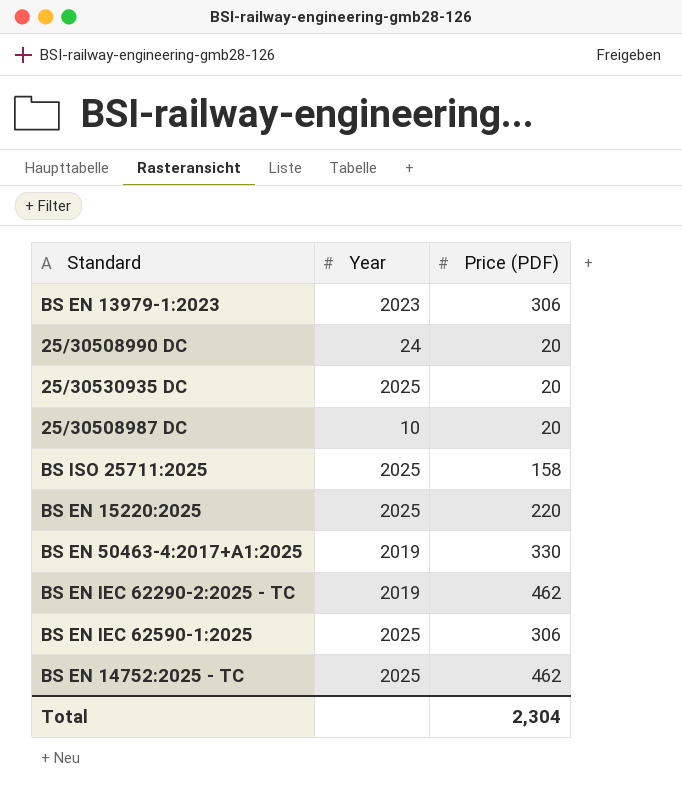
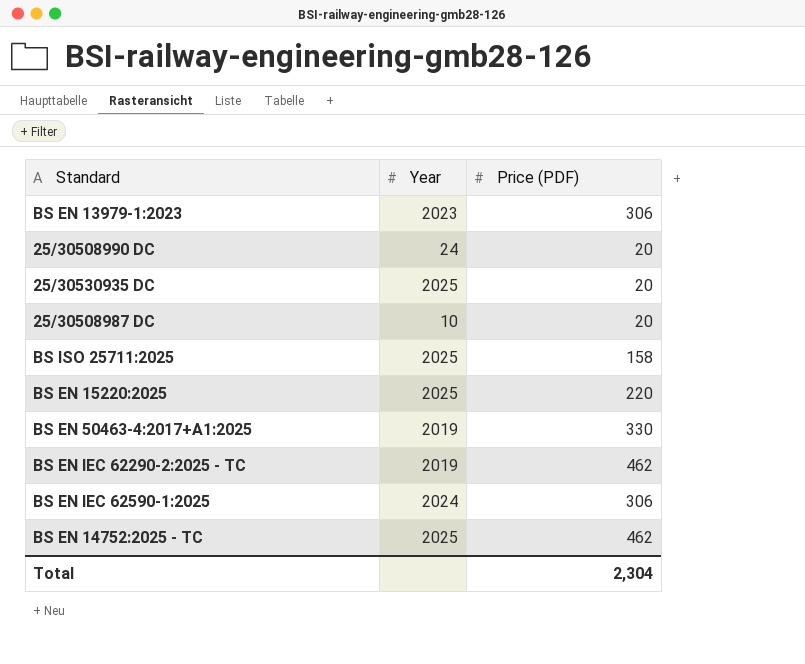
BS EN IEC 62590-1:2025 | Year: 2025 -> 2024

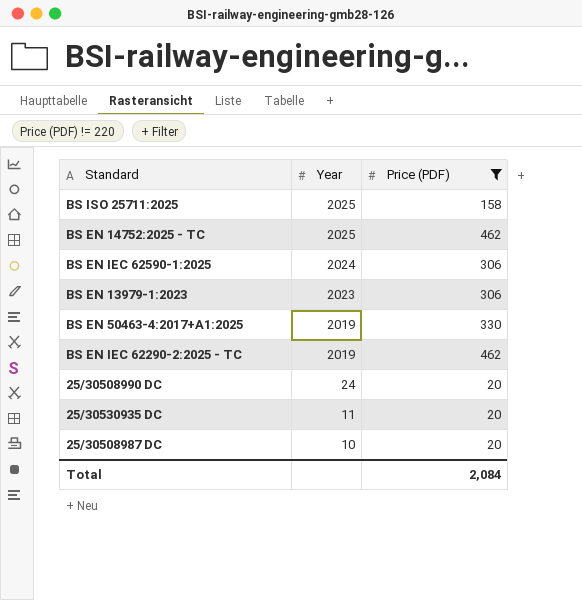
filter: none -> Price (PDF) != 220
row order: none -> Year descending
25/30530935 DC | Year: 2025 -> 11
Total | Price (PDF): 2,304 -> 2,084

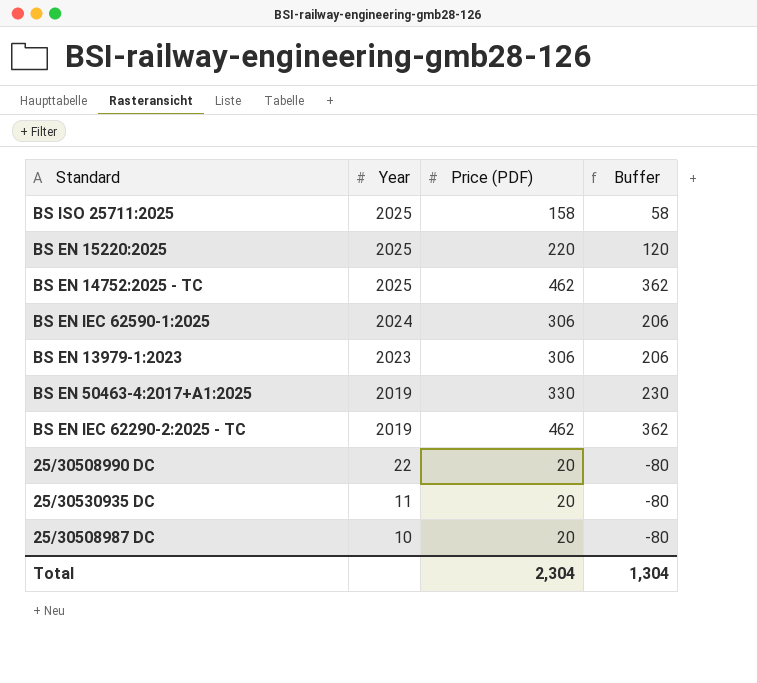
filter: Price (PDF) != 220 -> none
column Buffer | formula: none -> [Price (PDF)] - 100
25/30508990 DC | Year: 24 -> 22
Total | Price (PDF): 2,084 -> 2,304

